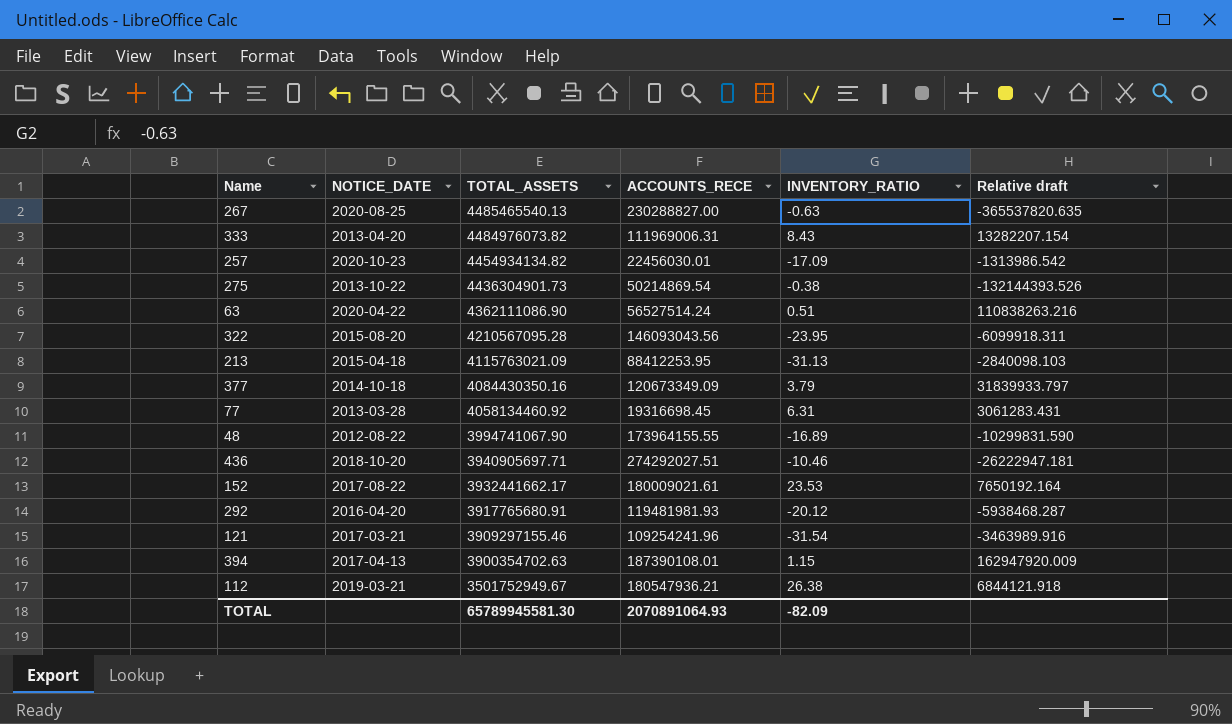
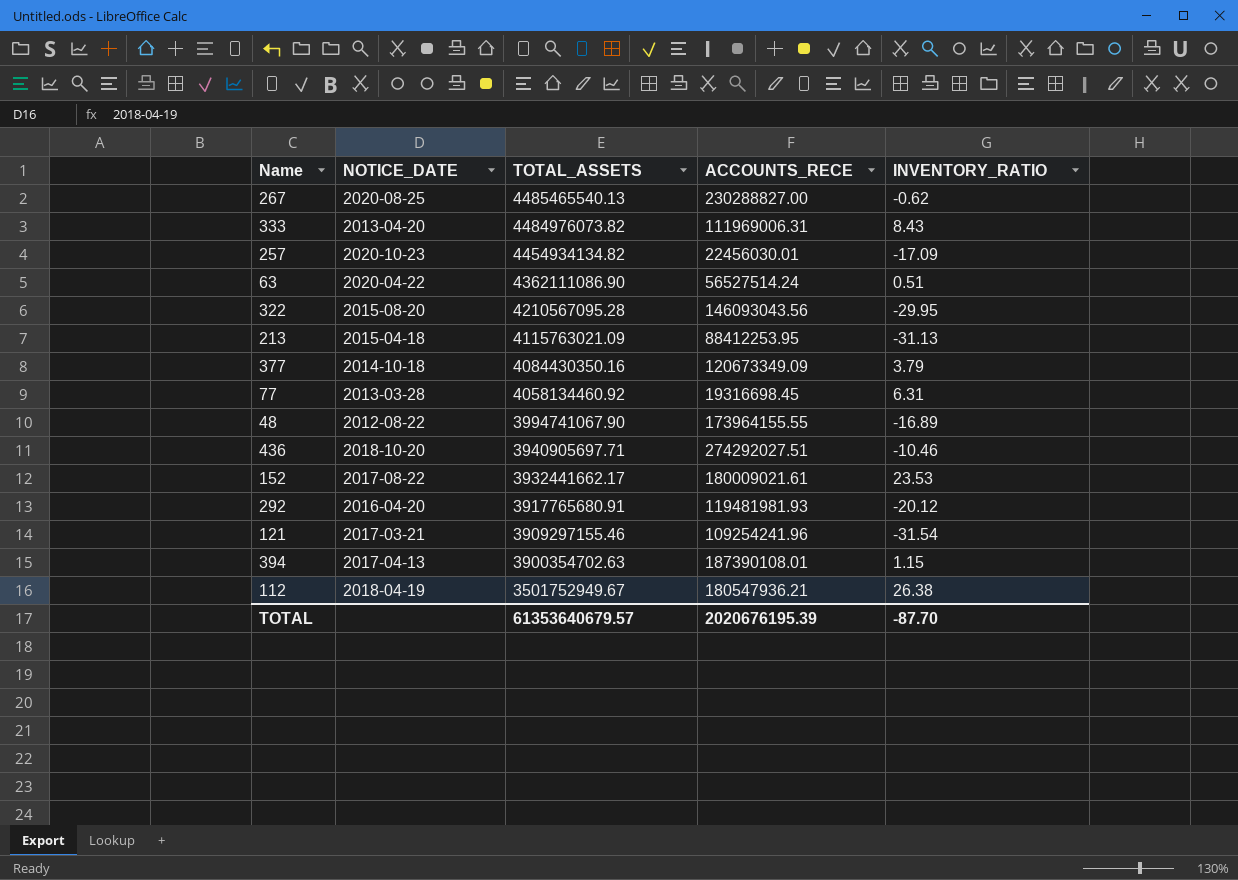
column Relative draft | formula: [ACCOUNTS_RECE] / [INVENTORY_RATIO] -> none
row 275: 2013-10-22 | 4436304901.73 | 50214869.54 | -0.38 | -132144393.526 -> none
267 | INVENTORY_RATIO: -0.63 -> -0.62
322 | INVENTORY_RATIO: -23.95 -> -29.95
112 | NOTICE_DATE: 2019-03-21 -> 2018-04-19
TOTAL | TOTAL_ASSETS: 65789945581.30 -> 61353640679.57
TOTAL | ACCOUNTS_RECE: 2070891064.93 -> 2020676195.39
TOTAL | INVENTORY_RATIO: -82.09 -> -87.70

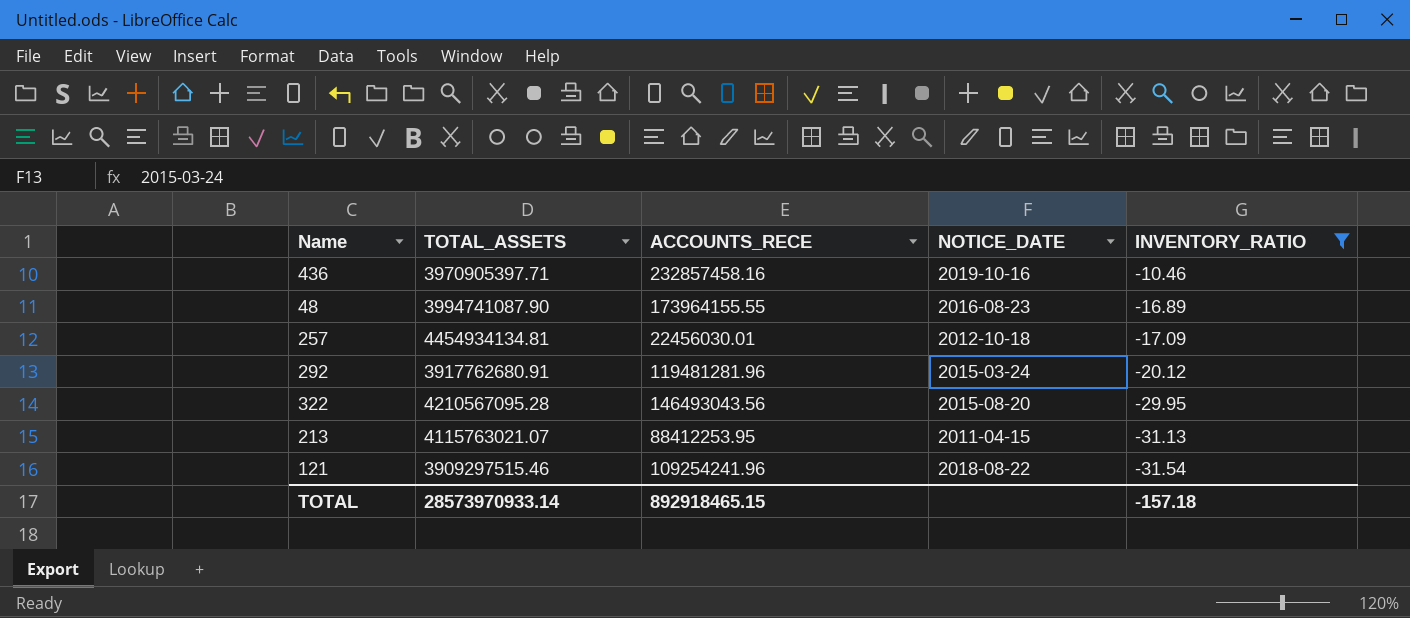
filter: none -> INVENTORY_RATIO <= -10.46
row order: TOTAL_ASSETS descending -> INVENTORY_RATIO descending
column NOTICE_DATE | position: 2 -> 4
436 | TOTAL_ASSETS: 3940905697.71 -> 3970905397.71
436 | ACCOUNTS_RECE: 274292027.51 -> 232857458.16
436 | NOTICE_DATE: 2018-10-20 -> 2019-10-16
48 | TOTAL_ASSETS: 3994741067.90 -> 3994741087.90
48 | NOTICE_DATE: 2012-08-22 -> 2016-08-23
257 | TOTAL_ASSETS: 4454934134.82 -> 4454934134.81
257 | NOTICE_DATE: 2020-10-23 -> 2012-10-18
292 | TOTAL_ASSETS: 3917765680.91 -> 3917762680.91
292 | ACCOUNTS_RECE: 119481981.93 -> 119481281.96
292 | NOTICE_DATE: 2016-04-20 -> 2015-03-24
322 | ACCOUNTS_RECE: 146093043.56 -> 146493043.56
213 | TOTAL_ASSETS: 4115763021.09 -> 4115763021.07
213 | NOTICE_DATE: 2015-04-18 -> 2011-04-15
121 | TOTAL_ASSETS: 3909297155.46 -> 3909297515.46
121 | NOTICE_DATE: 2017-03-21 -> 2018-08-22
TOTAL | TOTAL_ASSETS: 61353640679.57 -> 28573970933.14
TOTAL | ACCOUNTS_RECE: 2020676195.39 -> 892918465.15
TOTAL | INVENTORY_RATIO: -87.70 -> -157.18

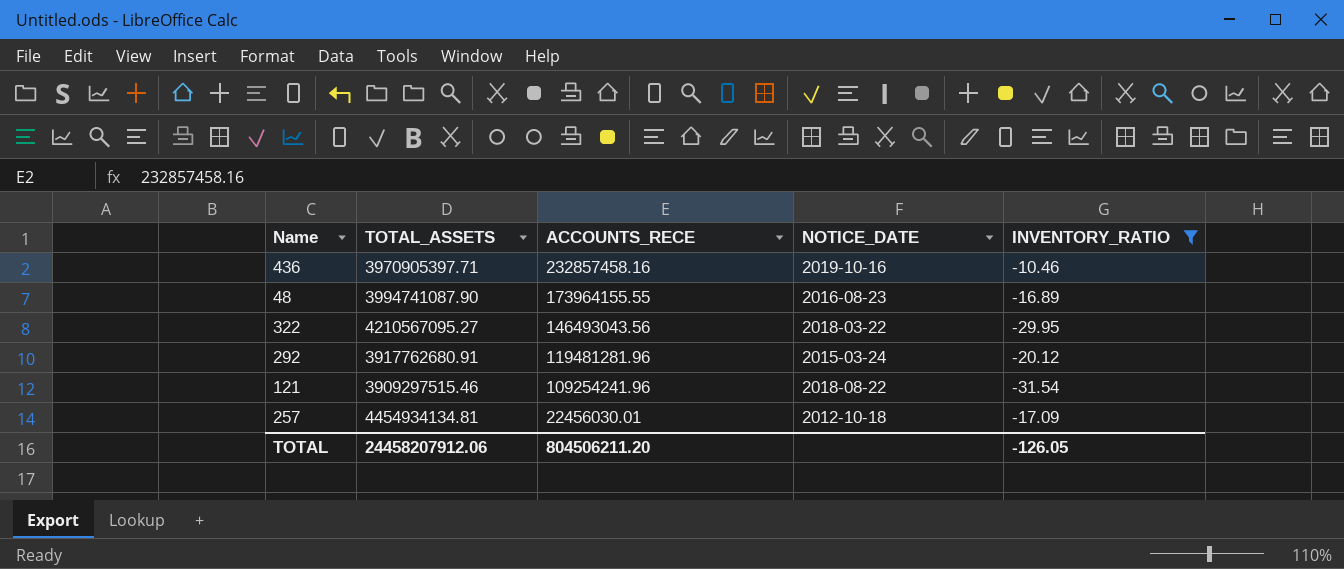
row order: INVENTORY_RATIO descending -> ACCOUNTS_RECE descending
row 213: 4115763021.07 | 88412253.95 | 2011-04-15 | -31.13 -> none
322 | TOTAL_ASSETS: 4210567095.28 -> 4210567095.27
322 | NOTICE_DATE: 2015-08-20 -> 2018-03-22
TOTAL | TOTAL_ASSETS: 28573970933.14 -> 24458207912.06
TOTAL | ACCOUNTS_RECE: 892918465.15 -> 804506211.20
TOTAL | INVENTORY_RATIO: -157.18 -> -126.05

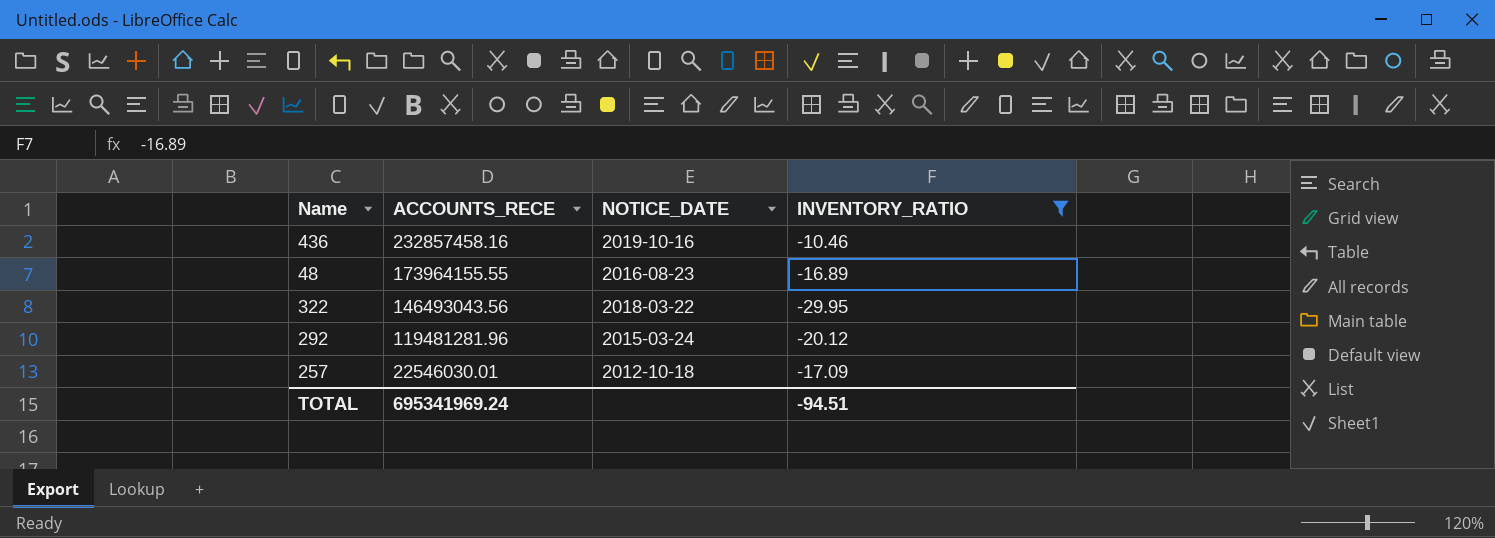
column TOTAL_ASSETS | position: 2 -> none
row 121: 3909297515.46 | 109254241.96 | 2018-08-22 | -31.54 -> none
257 | ACCOUNTS_RECE: 22456030.01 -> 22546030.01
TOTAL | ACCOUNTS_RECE: 804506211.20 -> 695341969.24
TOTAL | INVENTORY_RATIO: -126.05 -> -94.51

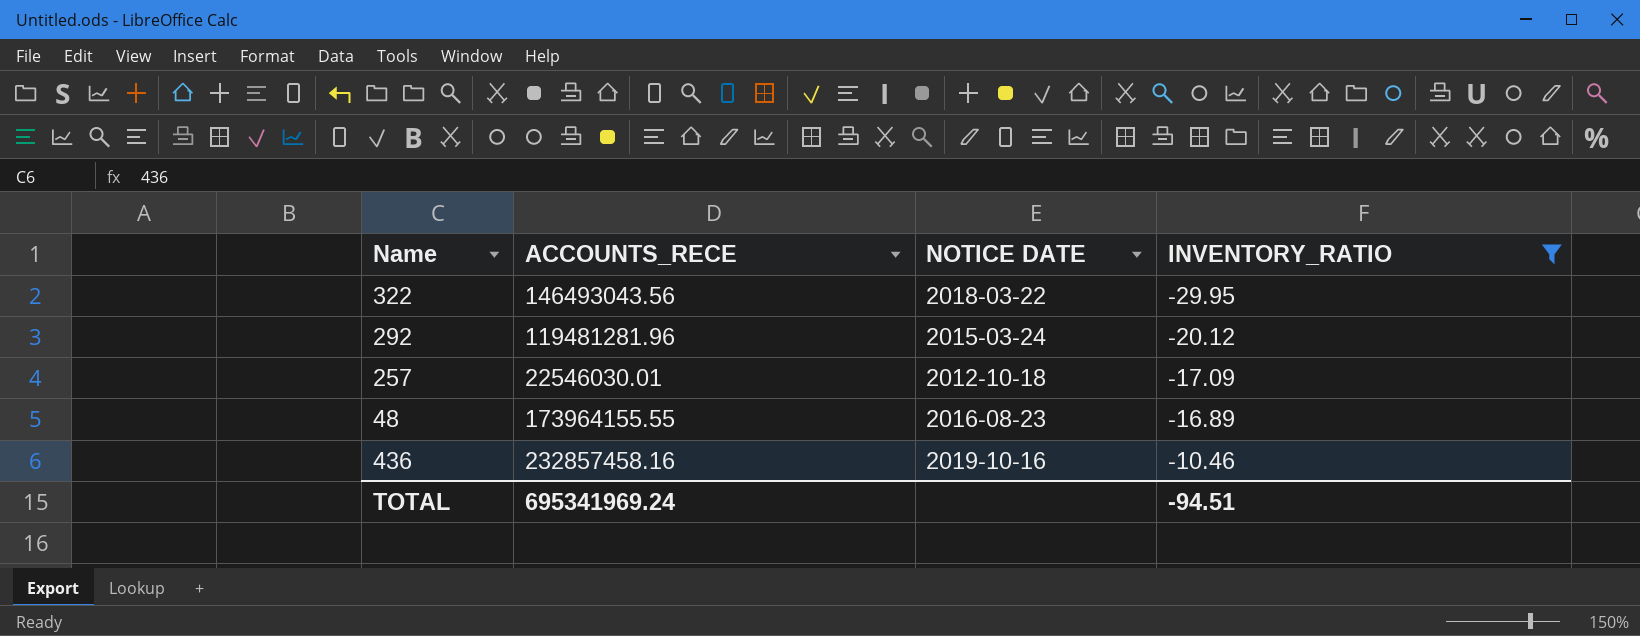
row order: ACCOUNTS_RECE descending -> INVENTORY_RATIO ascending
column name: NOTICE_DATE -> NOTICE DATE

